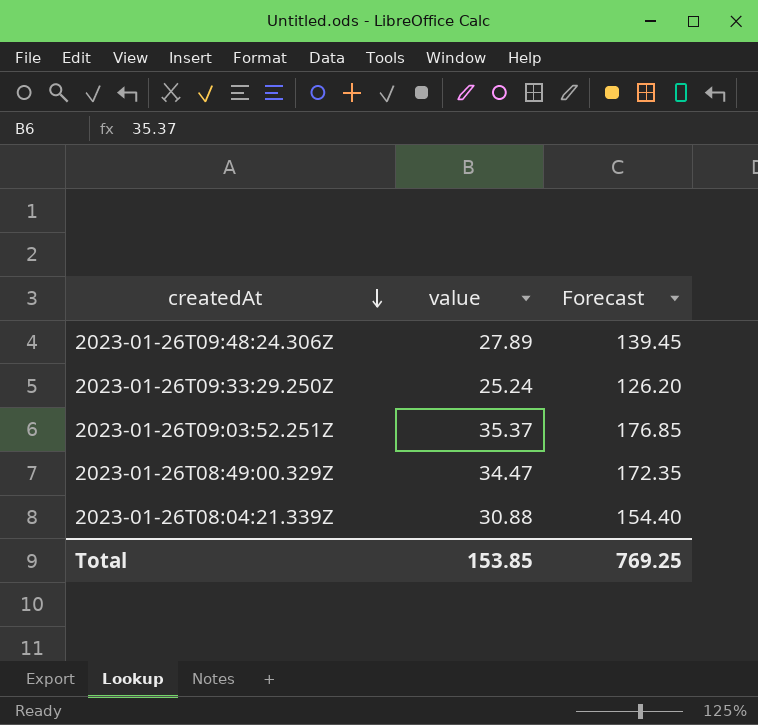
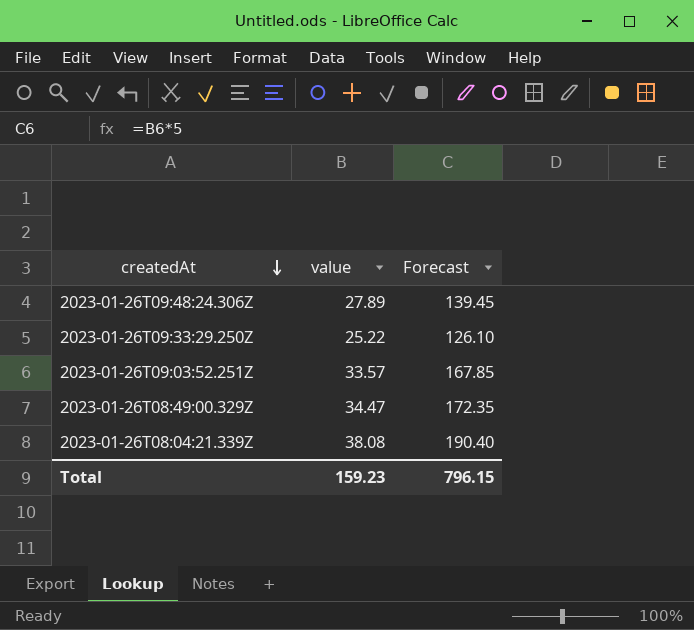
2023-01-26T09:33:29.250Z | value: 25.24 -> 25.22
2023-01-26T09:33:29.250Z | Forecast: 126.20 -> 126.10
2023-01-26T09:03:52.251Z | value: 35.37 -> 33.57
2023-01-26T09:03:52.251Z | Forecast: 176.85 -> 167.85
2023-01-26T08:04:21.339Z | value: 30.88 -> 38.08
2023-01-26T08:04:21.339Z | Forecast: 154.40 -> 190.40
Total | value: 153.85 -> 159.23
Total | Forecast: 769.25 -> 796.15

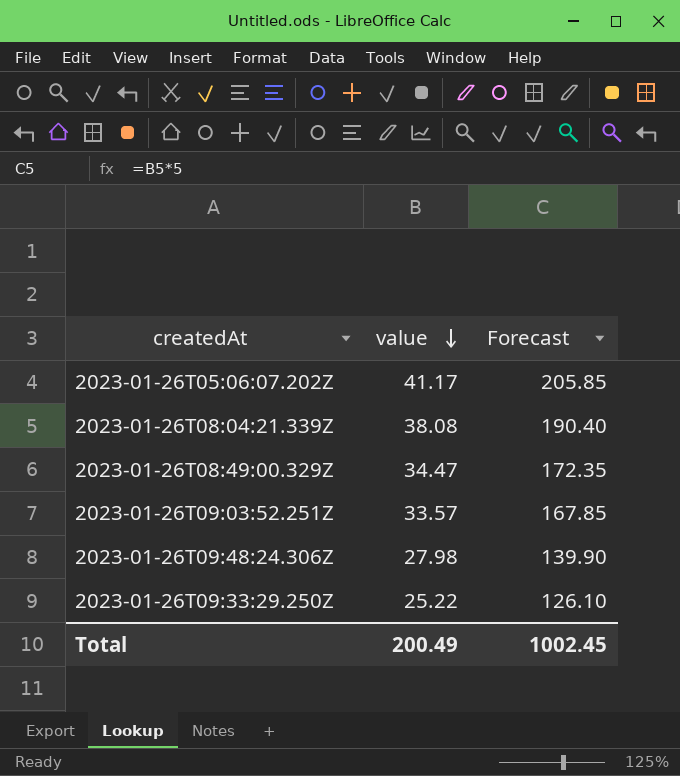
row order: createdAt descending -> value descending
row 2023-01-26T05:06:07.202Z: none -> 41.17 | 205.85
2023-01-26T09:48:24.306Z | value: 27.89 -> 27.98
2023-01-26T09:48:24.306Z | Forecast: 139.45 -> 139.90
Total | value: 159.23 -> 200.49
Total | Forecast: 796.15 -> 1002.45

